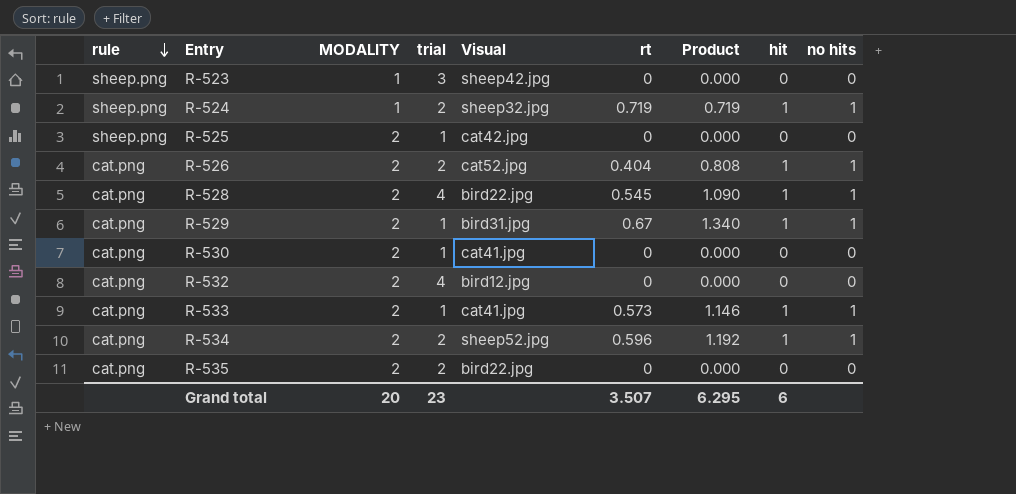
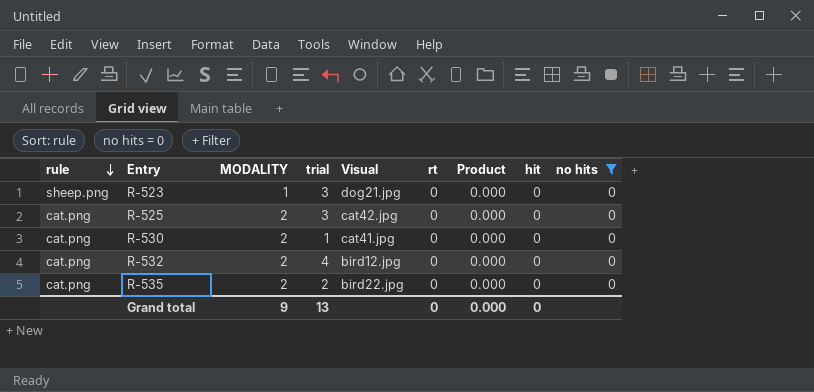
filter: none -> no hits = 0
R-523 | Visual: sheep42.jpg -> dog21.jpg
R-525 | rule: sheep.png -> cat.png
R-525 | trial: 1 -> 3
Grand total | MODALITY: 20 -> 9
Grand total | trial: 23 -> 13
Grand total | rt: 3.507 -> 0
Grand total | Product: 6.295 -> 0.000
Grand total | hit: 6 -> 0

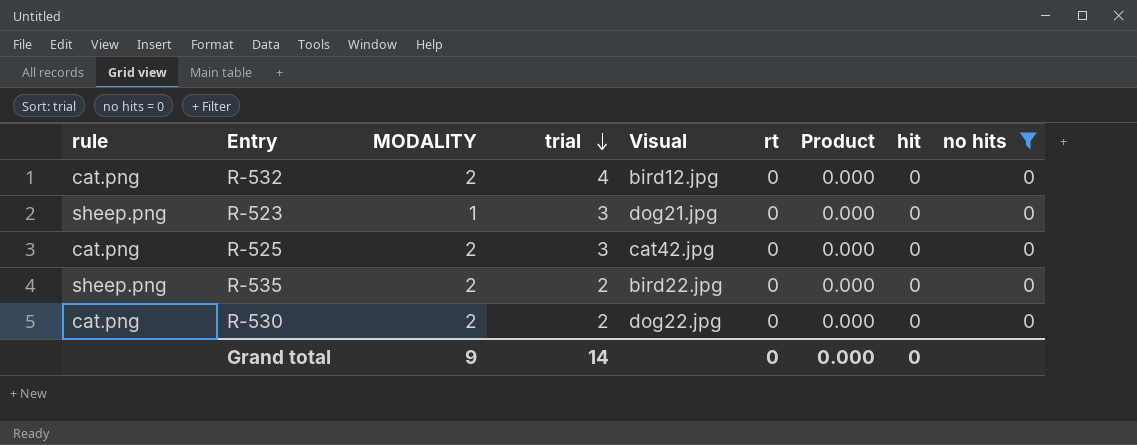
row order: rule descending -> trial descending
R-535 | rule: cat.png -> sheep.png
R-530 | trial: 1 -> 2
R-530 | Visual: cat41.jpg -> dog22.jpg
Grand total | trial: 13 -> 14

